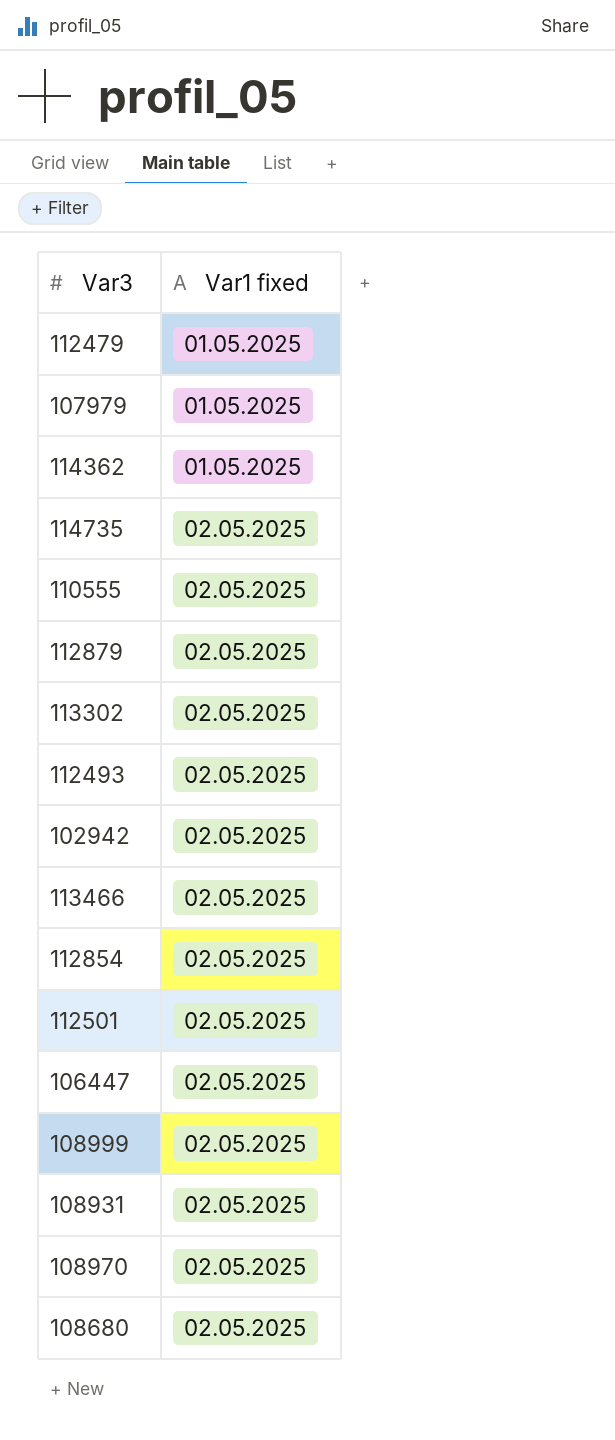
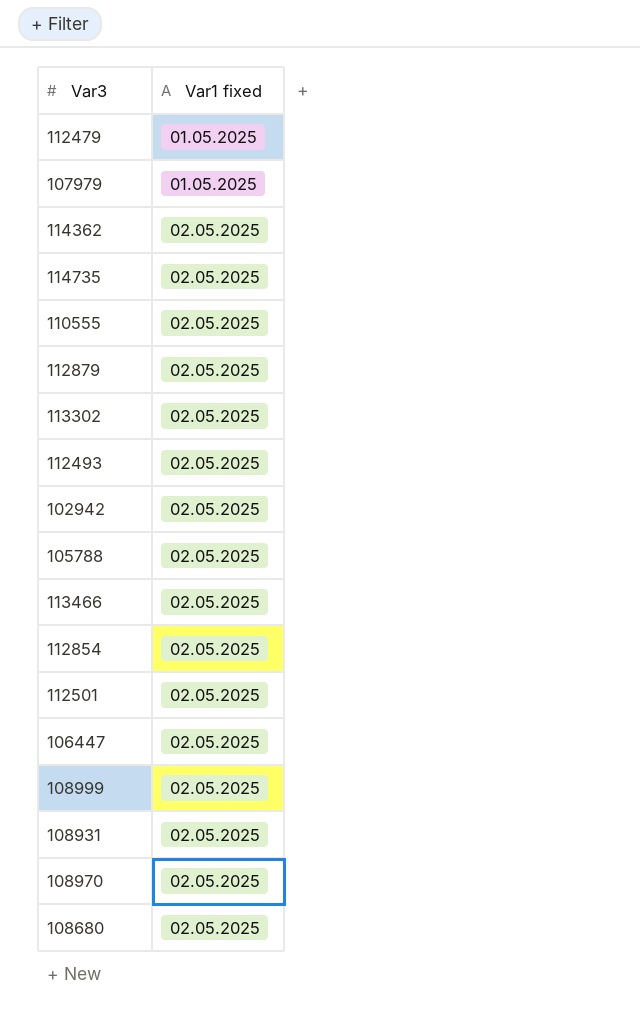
114362 | Var1 fixed: 01.05.2025 -> 02.05.2025
row 105788: none -> 02.05.2025

